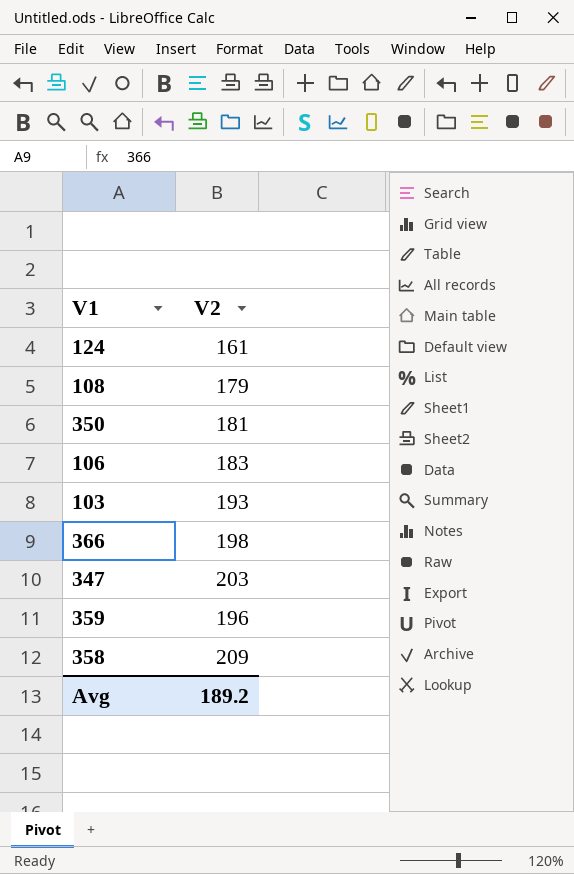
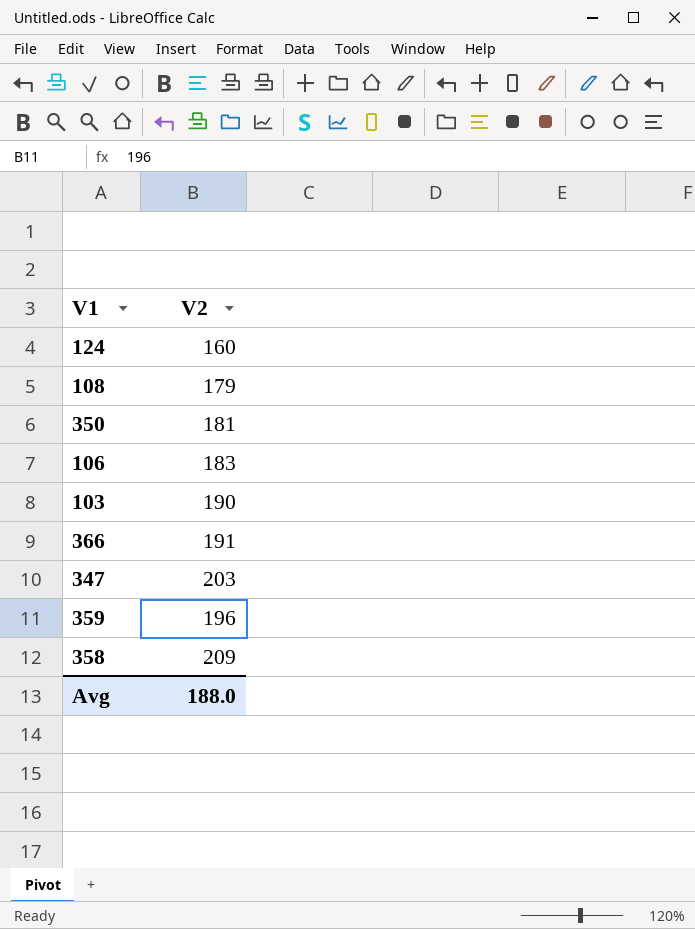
124 | V2: 161 -> 160
103 | V2: 193 -> 190
366 | V2: 198 -> 191
Avg | V2: 189.2 -> 188.0

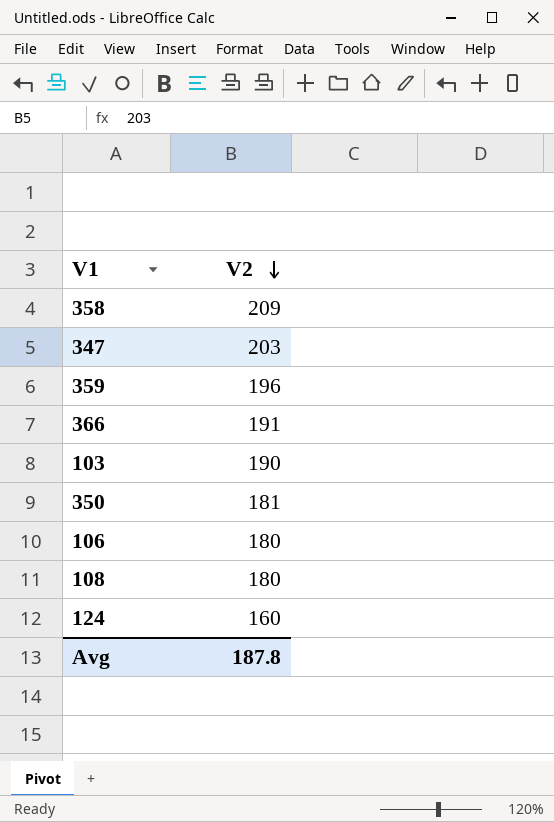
row order: none -> V2 descending
106 | V2: 183 -> 180
108 | V2: 179 -> 180
Avg | V2: 188.0 -> 187.8

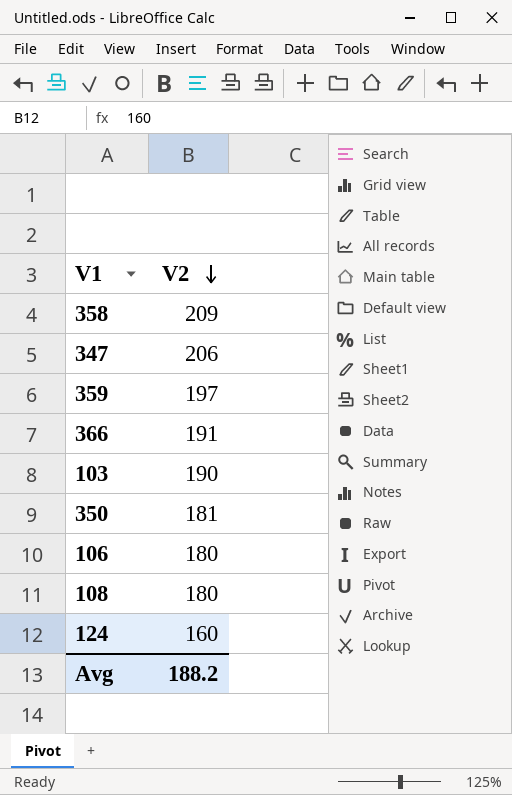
347 | V2: 203 -> 206
359 | V2: 196 -> 197
Avg | V2: 187.8 -> 188.2

